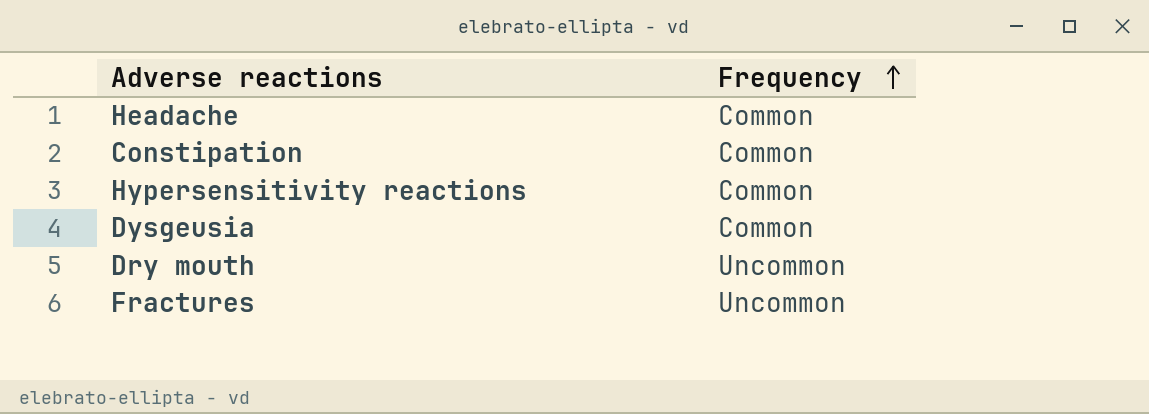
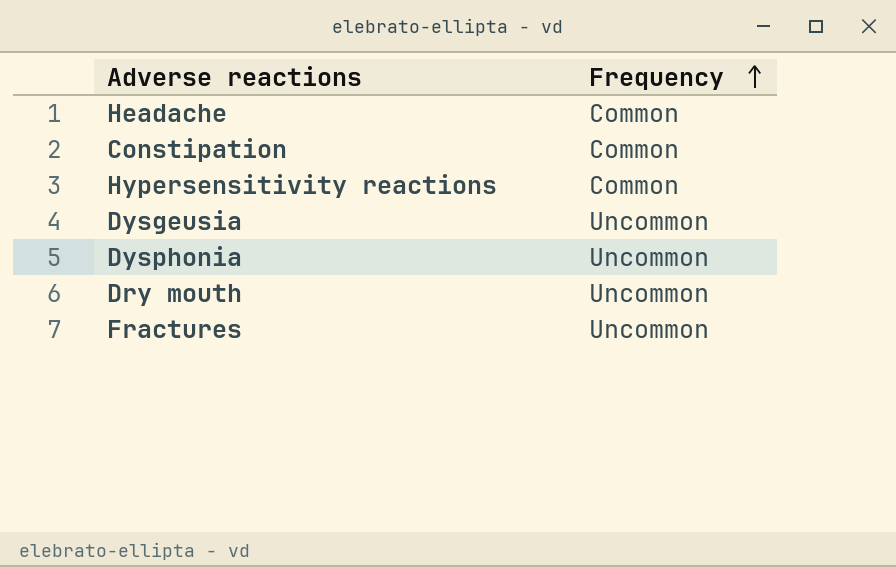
Dysgeusia | Frequency: Common -> Uncommon
row Dysphonia: none -> Uncommon

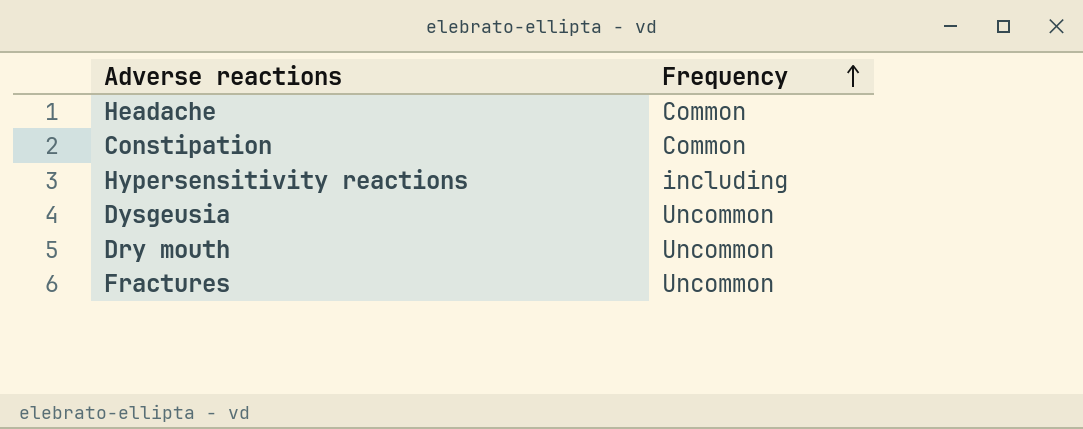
row Dysphonia: Uncommon -> none
Hypersensitivity reactions | Frequency: Common -> including

